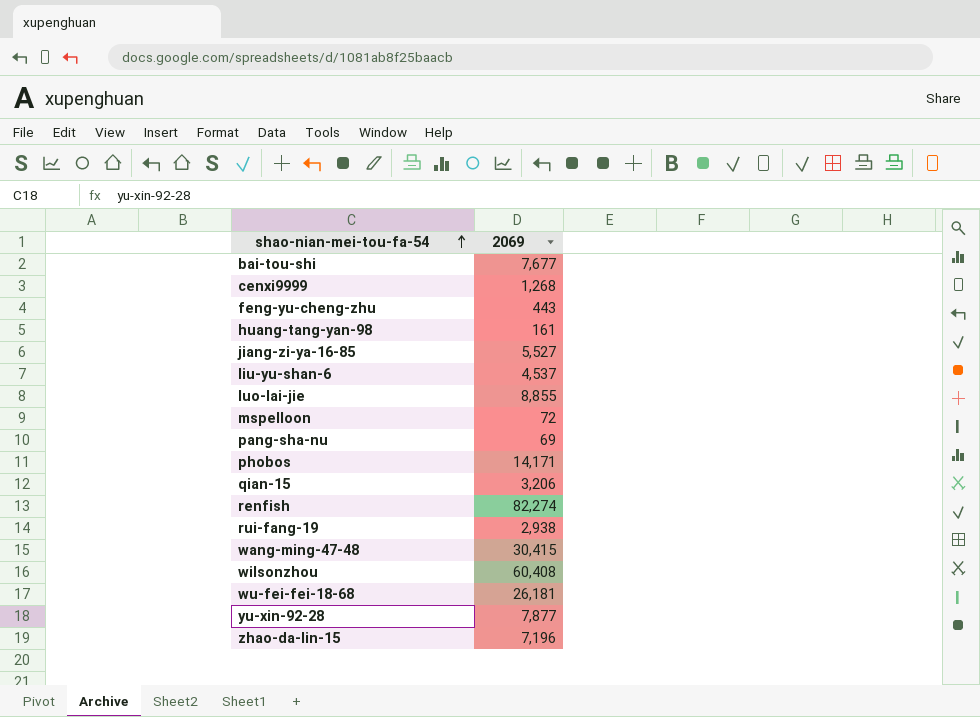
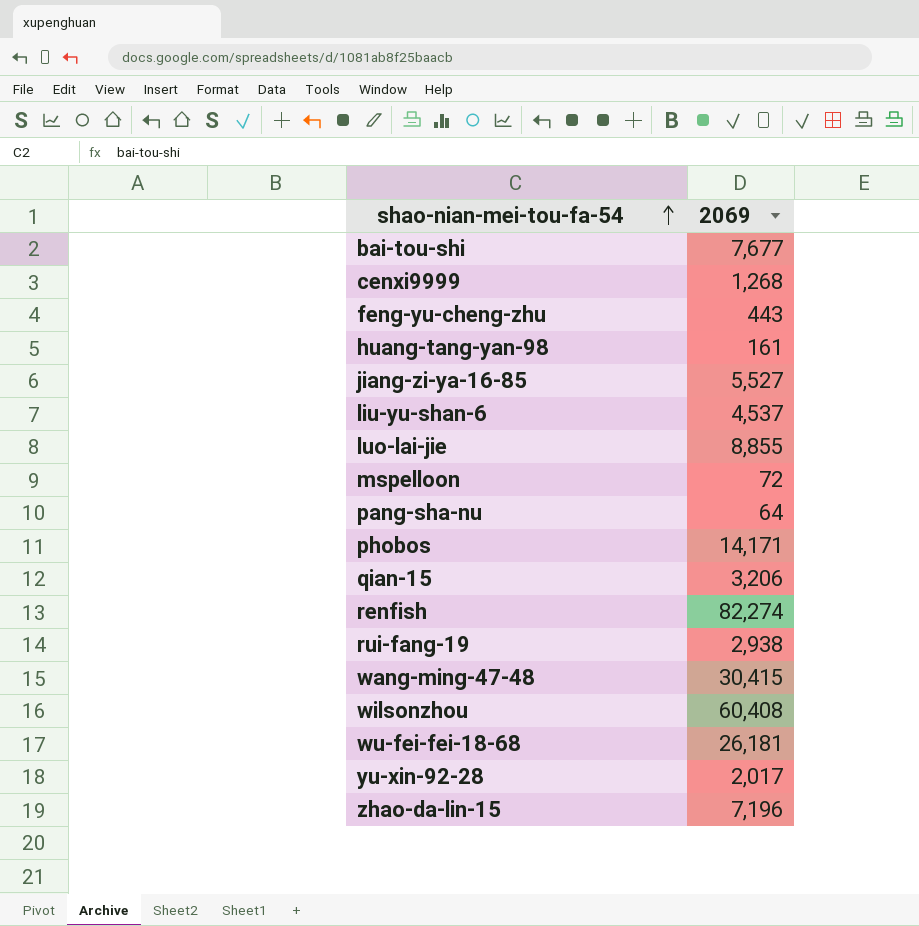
pang-sha-nu | 2069: 69 -> 64
yu-xin-92-28 | 2069: 7,877 -> 2,017

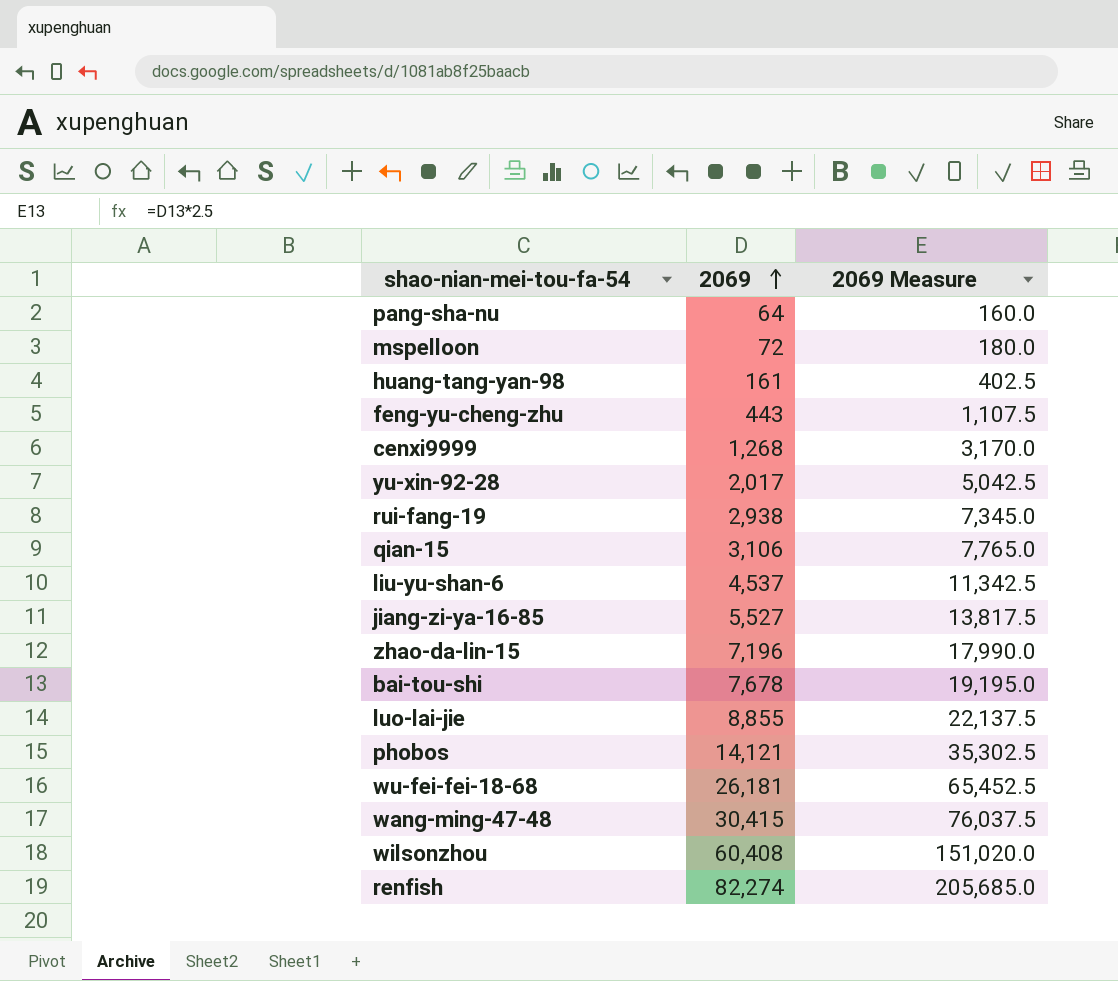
row order: shao-nian-mei-tou-fa-54 ascending -> 2069 ascending
column 2069 Measure | formula: none -> [2069] * 2.5
qian-15 | 2069: 3,206 -> 3,106
bai-tou-shi | 2069: 7,677 -> 7,678
phobos | 2069: 14,171 -> 14,121

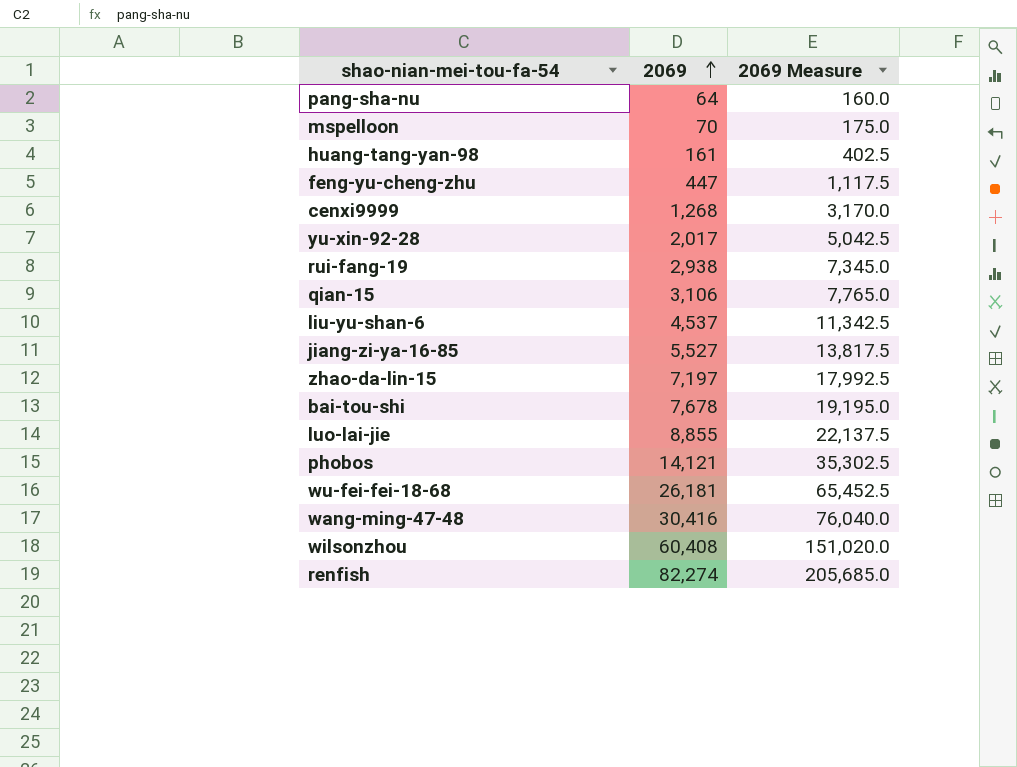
mspelloon | 2069: 72 -> 70
mspelloon | 2069 Measure: 180.0 -> 175.0
feng-yu-cheng-zhu | 2069: 443 -> 447
feng-yu-cheng-zhu | 2069 Measure: 1,107.5 -> 1,117.5
zhao-da-lin-15 | 2069: 7,196 -> 7,197
zhao-da-lin-15 | 2069 Measure: 17,990.0 -> 17,992.5
wang-ming-47-48 | 2069: 30,415 -> 30,416
wang-ming-47-48 | 2069 Measure: 76,037.5 -> 76,040.0

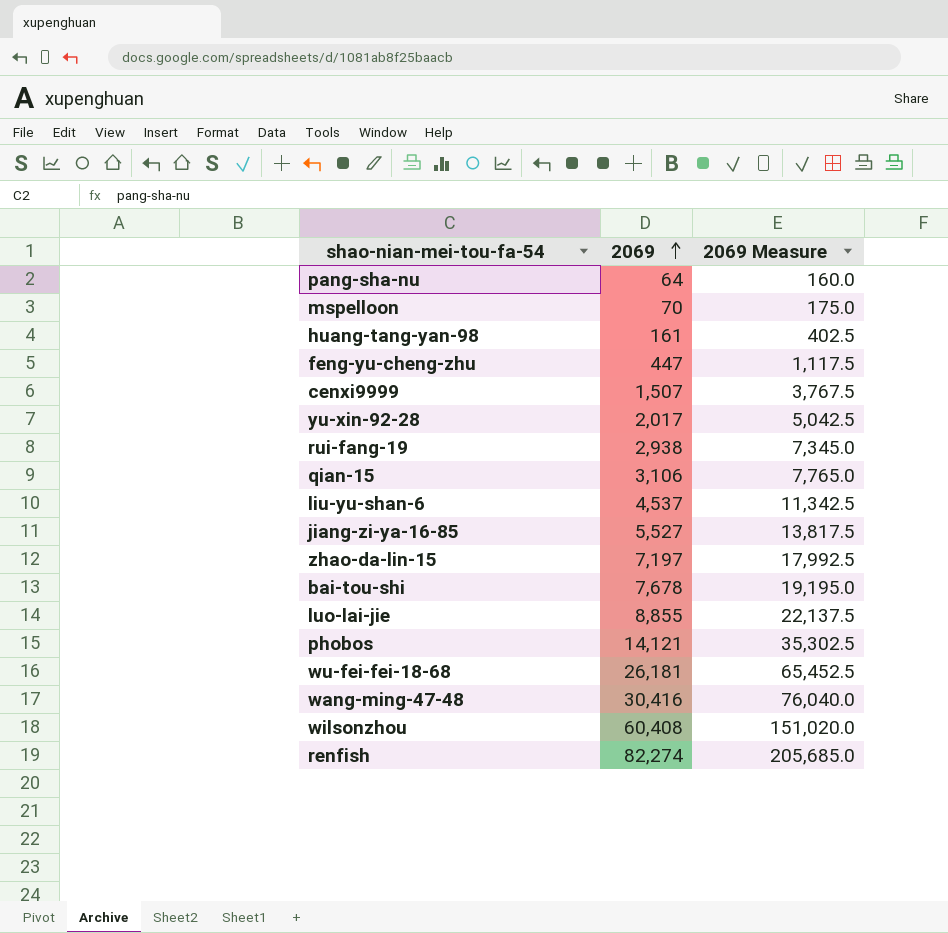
cenxi9999 | 2069: 1,268 -> 1,507
cenxi9999 | 2069 Measure: 3,170.0 -> 3,767.5

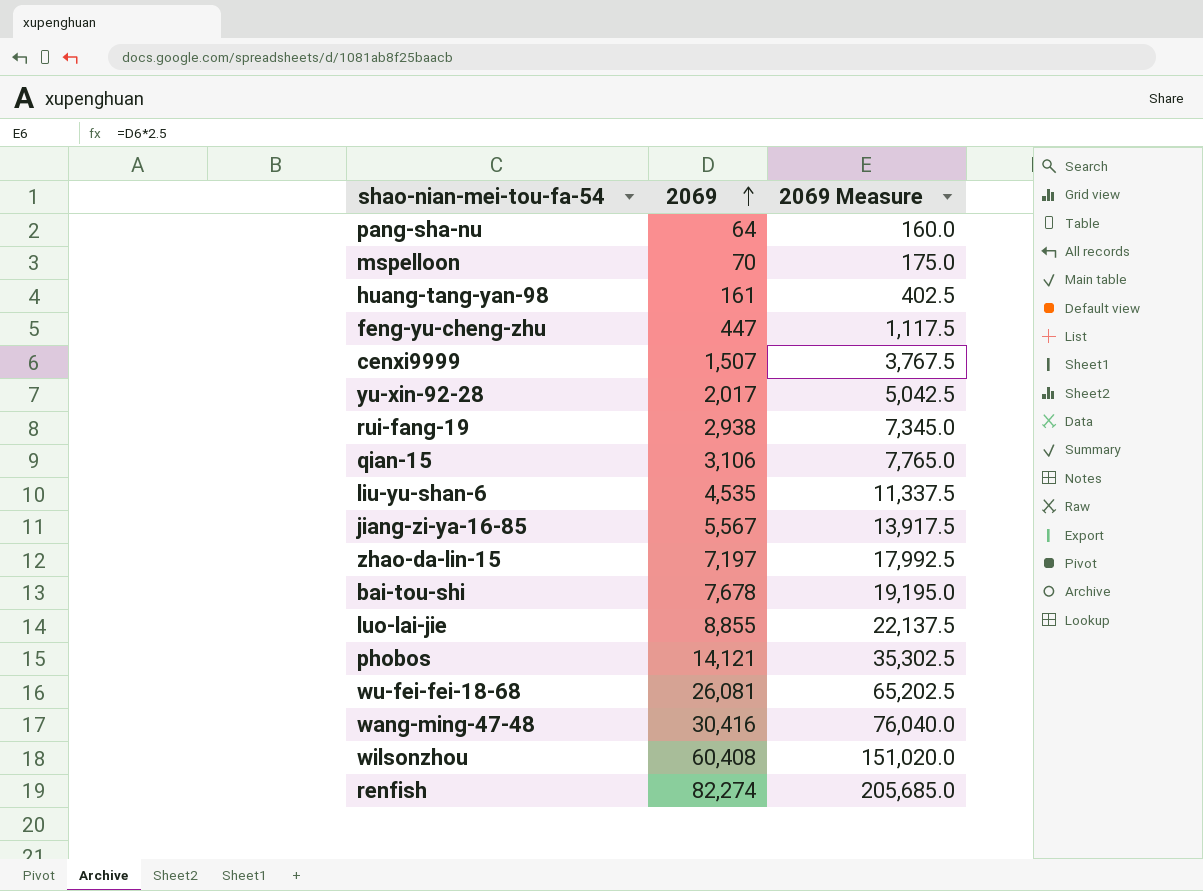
liu-yu-shan-6 | 2069: 4,537 -> 4,535
liu-yu-shan-6 | 2069 Measure: 11,342.5 -> 11,337.5
jiang-zi-ya-16-85 | 2069: 5,527 -> 5,567
jiang-zi-ya-16-85 | 2069 Measure: 13,817.5 -> 13,917.5
wu-fei-fei-18-68 | 2069: 26,181 -> 26,081
wu-fei-fei-18-68 | 2069 Measure: 65,452.5 -> 65,202.5

